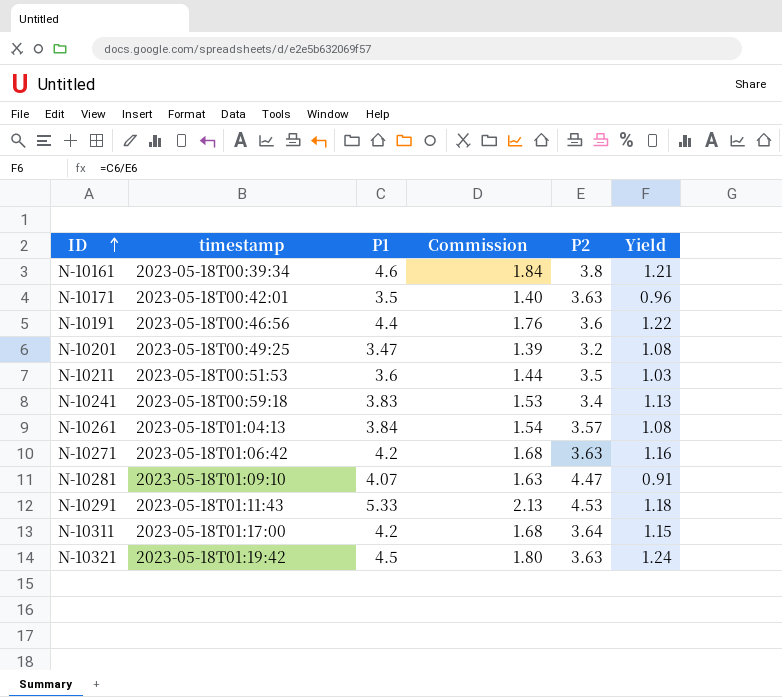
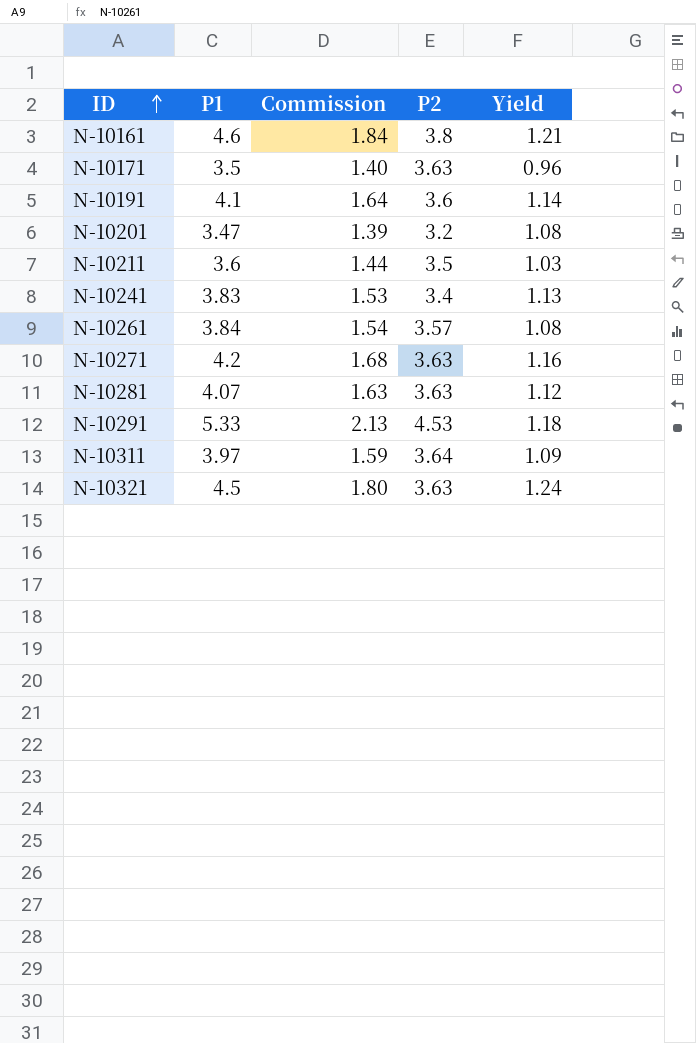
column timestamp | position: 2 -> none
N-10191 | P1: 4.4 -> 4.1
N-10191 | Commission: 1.76 -> 1.64
N-10191 | Yield: 1.22 -> 1.14
N-10281 | P2: 4.47 -> 3.63
N-10281 | Yield: 0.91 -> 1.12
N-10311 | P1: 4.2 -> 3.97
N-10311 | Commission: 1.68 -> 1.59
N-10311 | Yield: 1.15 -> 1.09

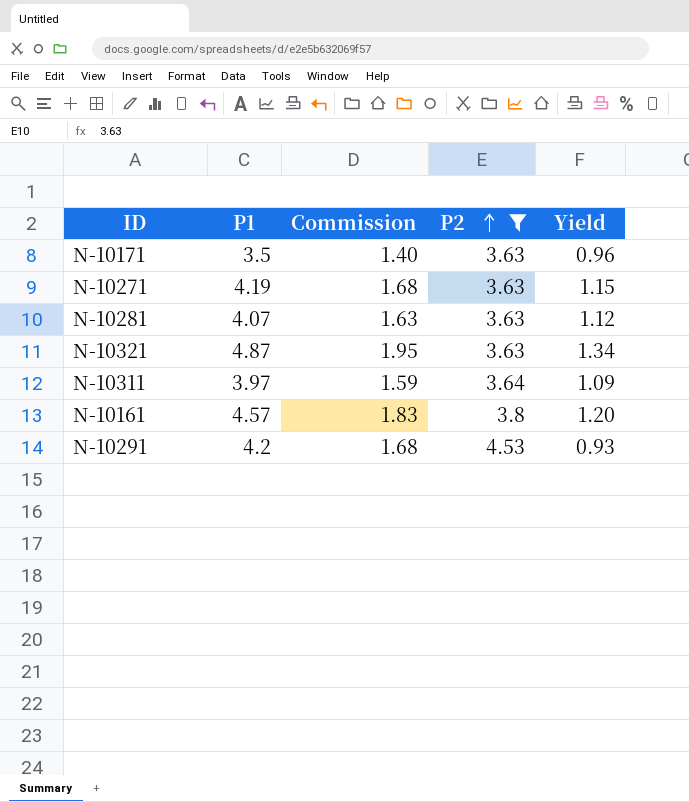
filter: none -> P2 >= 3.63
row order: ID ascending -> P2 ascending
N-10271 | P1: 4.2 -> 4.19
N-10271 | Yield: 1.16 -> 1.15
N-10321 | P1: 4.5 -> 4.87
N-10321 | Commission: 1.80 -> 1.95
N-10321 | Yield: 1.24 -> 1.34
N-10161 | P1: 4.6 -> 4.57
N-10161 | Commission: 1.84 -> 1.83
N-10161 | Yield: 1.21 -> 1.20
N-10291 | P1: 5.33 -> 4.2
N-10291 | Commission: 2.13 -> 1.68
N-10291 | Yield: 1.18 -> 0.93

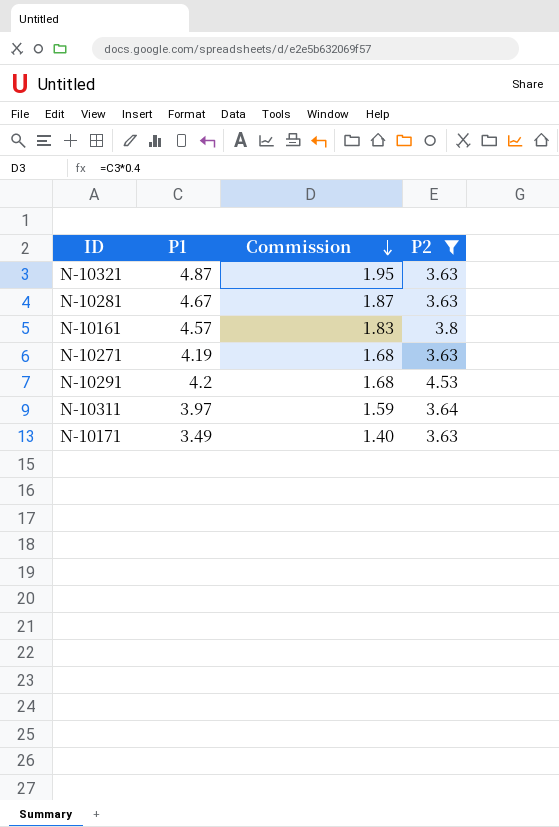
row order: P2 ascending -> Commission descending
column Yield | formula: [P1] / [P2] -> none
N-10281 | P1: 4.07 -> 4.67
N-10281 | Commission: 1.63 -> 1.87
N-10171 | P1: 3.5 -> 3.49

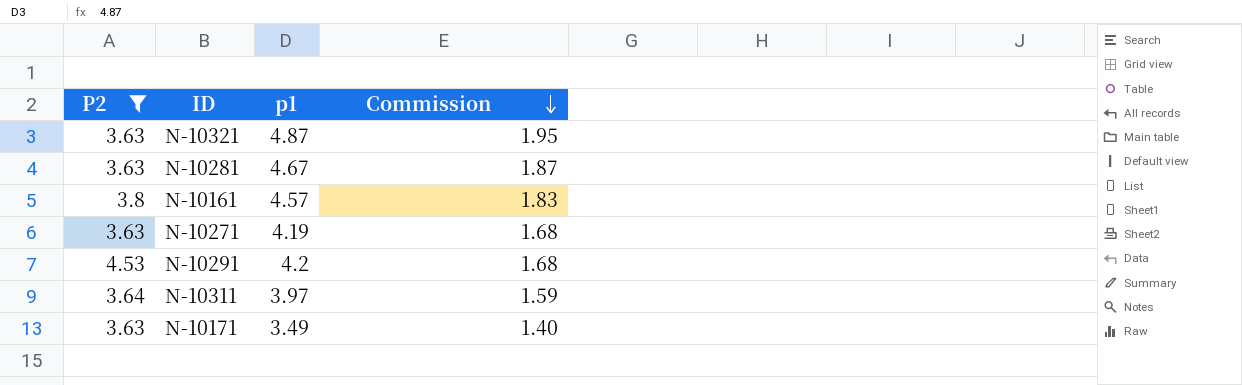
column P2 | position: 4 -> 1
column name: P1 -> p1

